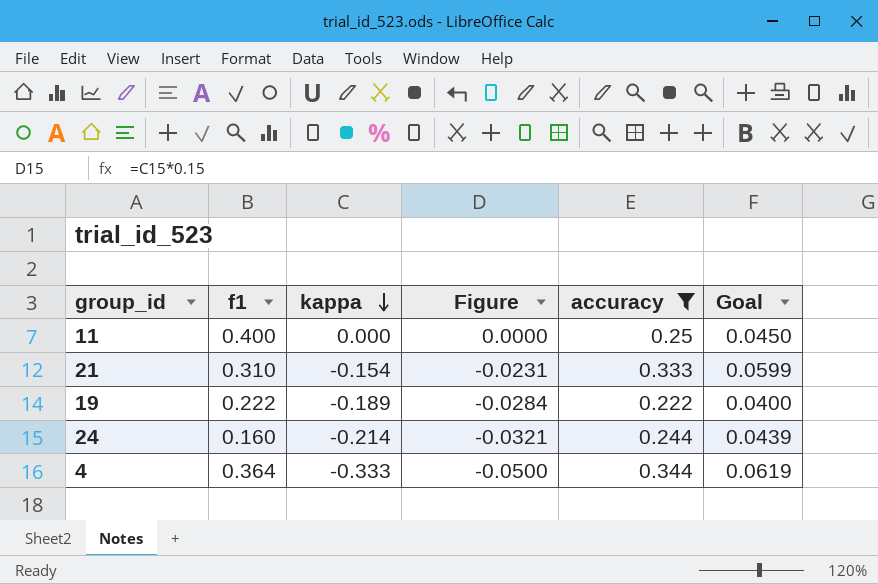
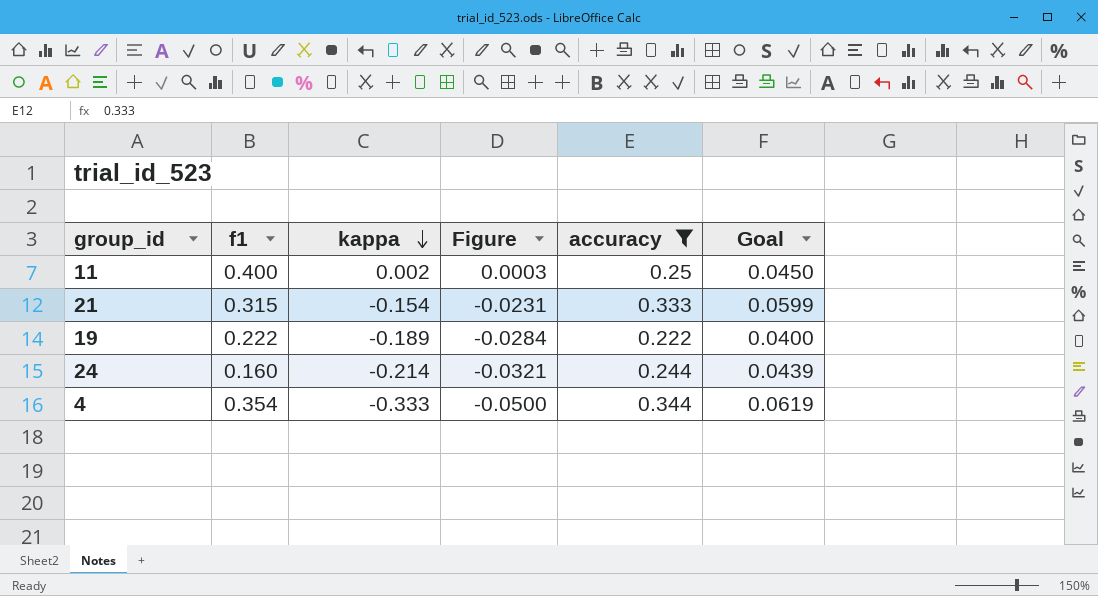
11 | kappa: 0.000 -> 0.002
11 | Figure: 0.0000 -> 0.0003
21 | f1: 0.310 -> 0.315
4 | f1: 0.364 -> 0.354

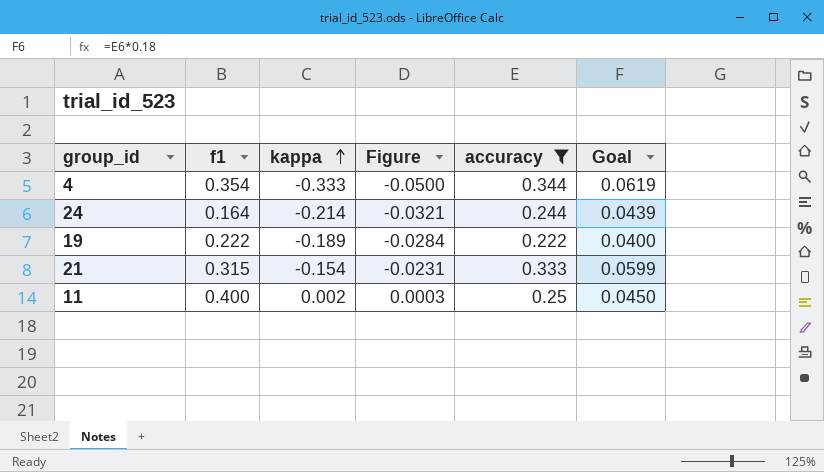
row order: kappa descending -> kappa ascending
24 | f1: 0.160 -> 0.164

